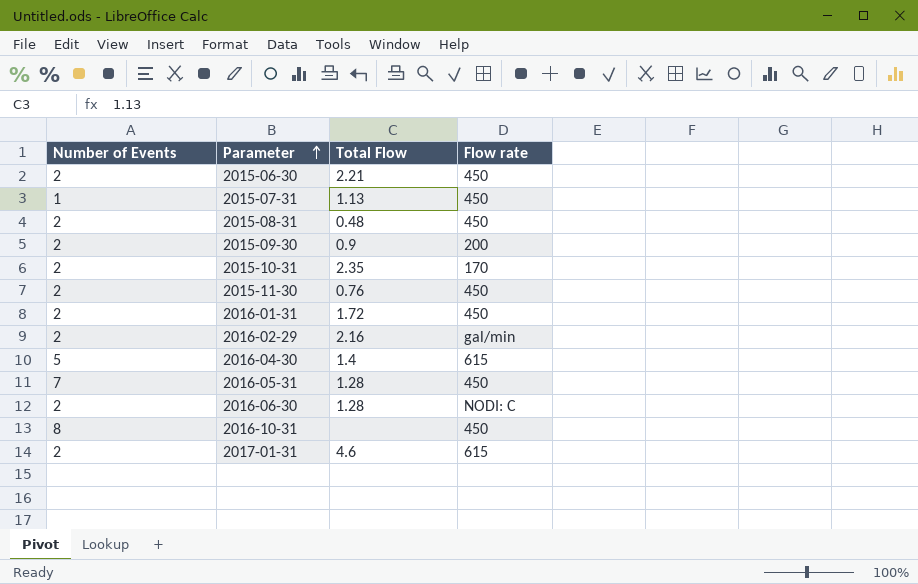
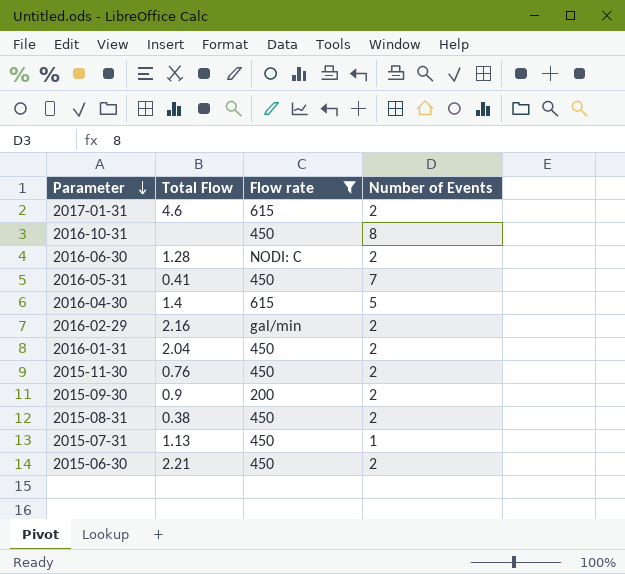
filter: none -> Flow rate != 170
row order: Parameter ascending -> Parameter descending
column Number of Events | position: 1 -> 4
2016-05-31 | Total Flow: 1.28 -> 0.41
2016-01-31 | Total Flow: 1.72 -> 2.04
2015-08-31 | Total Flow: 0.48 -> 0.38

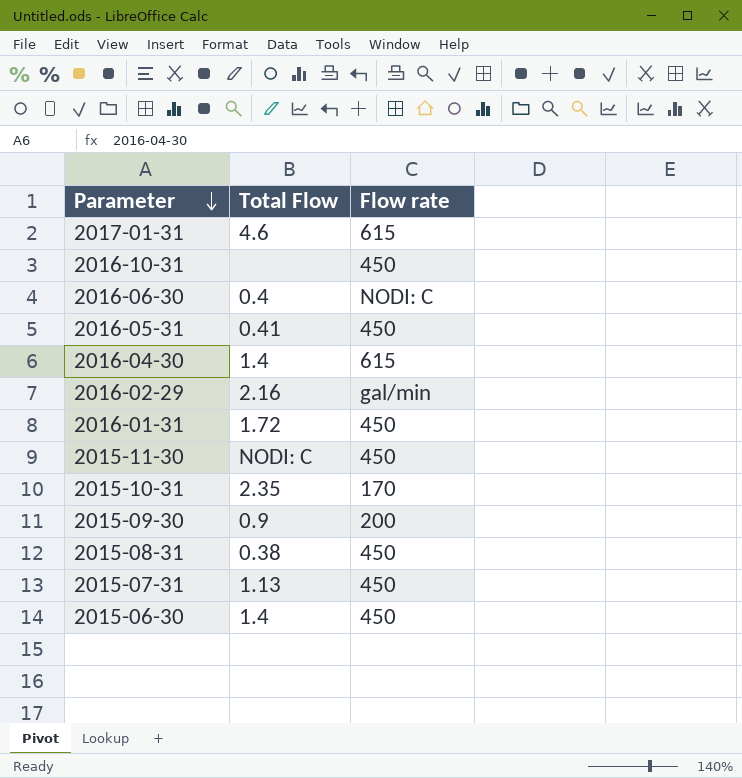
filter: Flow rate != 170 -> none
column Number of Events | position: 4 -> none
2016-06-30 | Total Flow: 1.28 -> 0.4
2016-01-31 | Total Flow: 2.04 -> 1.72
2015-11-30 | Total Flow: 0.76 -> NODI: C
2015-06-30 | Total Flow: 2.21 -> 1.4

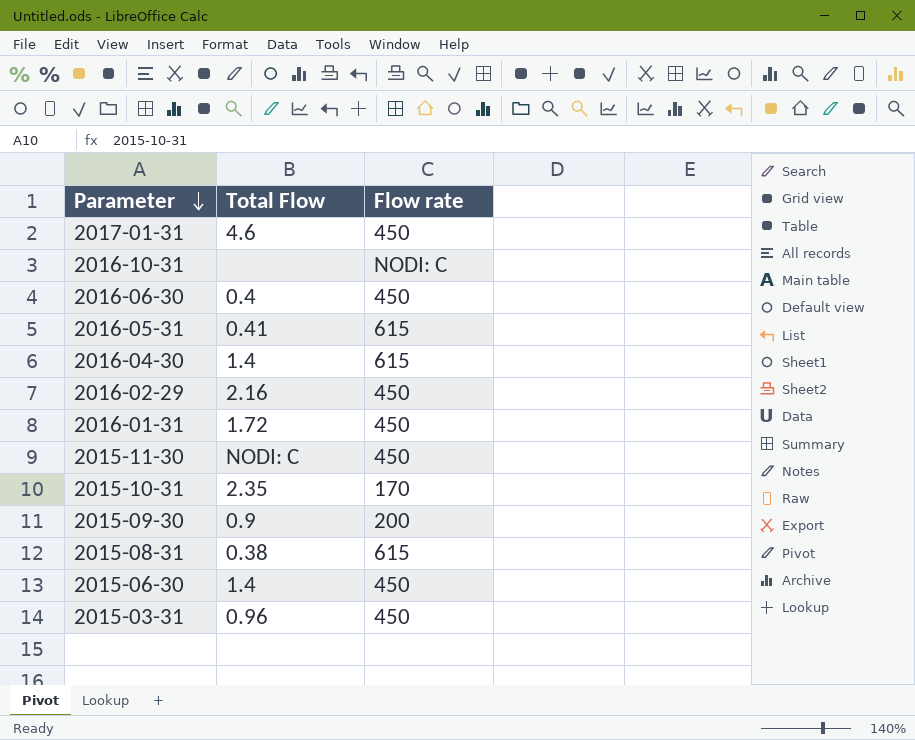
row 2015-07-31: 1.13 | 450 -> none
2017-01-31 | Flow rate: 615 -> 450
2016-10-31 | Flow rate: 450 -> NODI: C
2016-06-30 | Flow rate: NODI: C -> 450
2016-05-31 | Flow rate: 450 -> 615
2016-02-29 | Flow rate: gal/min -> 450
2015-08-31 | Flow rate: 450 -> 615
row 2015-03-31: none -> 0.96 | 450

